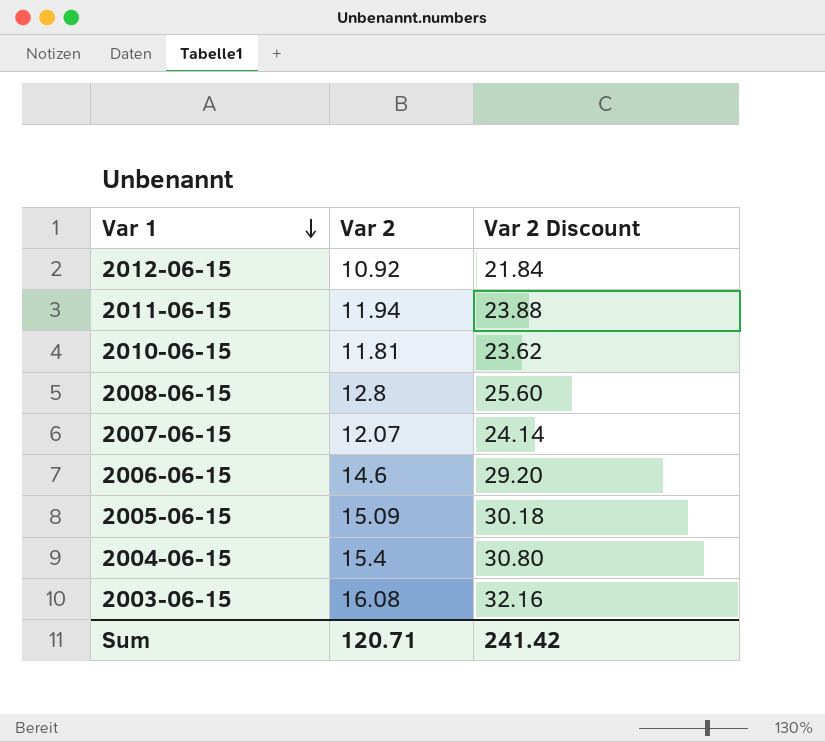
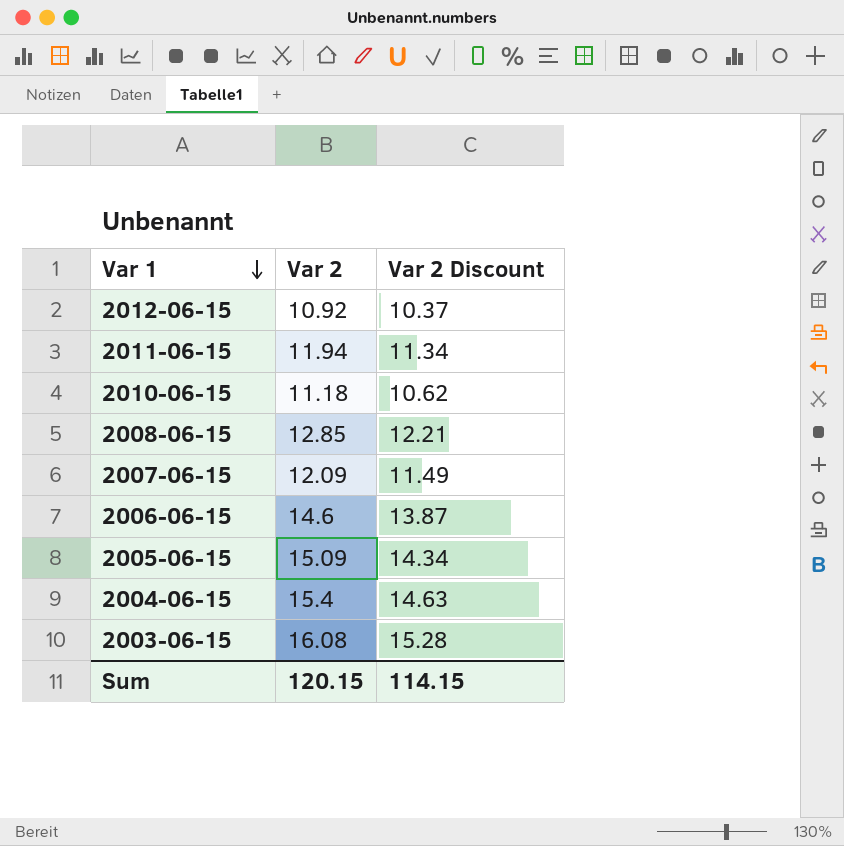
column Var 2 Discount | formula: [Var 2] * 2 -> [Var 2] * 0.95
2010-06-15 | Var 2: 11.81 -> 11.18
2008-06-15 | Var 2: 12.8 -> 12.85
2007-06-15 | Var 2: 12.07 -> 12.09
Sum | Var 2: 120.71 -> 120.15
Sum | Var 2 Discount: 241.42 -> 114.15

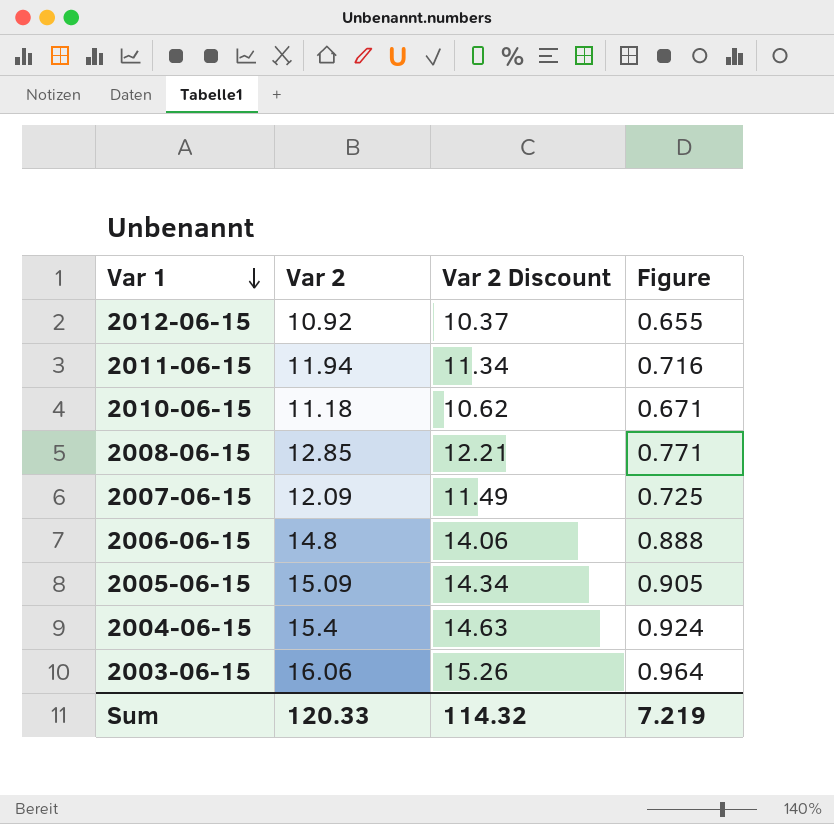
column Figure | formula: none -> [Var 2] * 0.06
2006-06-15 | Var 2: 14.6 -> 14.8
2006-06-15 | Var 2 Discount: 13.87 -> 14.06
2003-06-15 | Var 2: 16.08 -> 16.06
2003-06-15 | Var 2 Discount: 15.28 -> 15.26
Sum | Var 2: 120.15 -> 120.33
Sum | Var 2 Discount: 114.15 -> 114.32

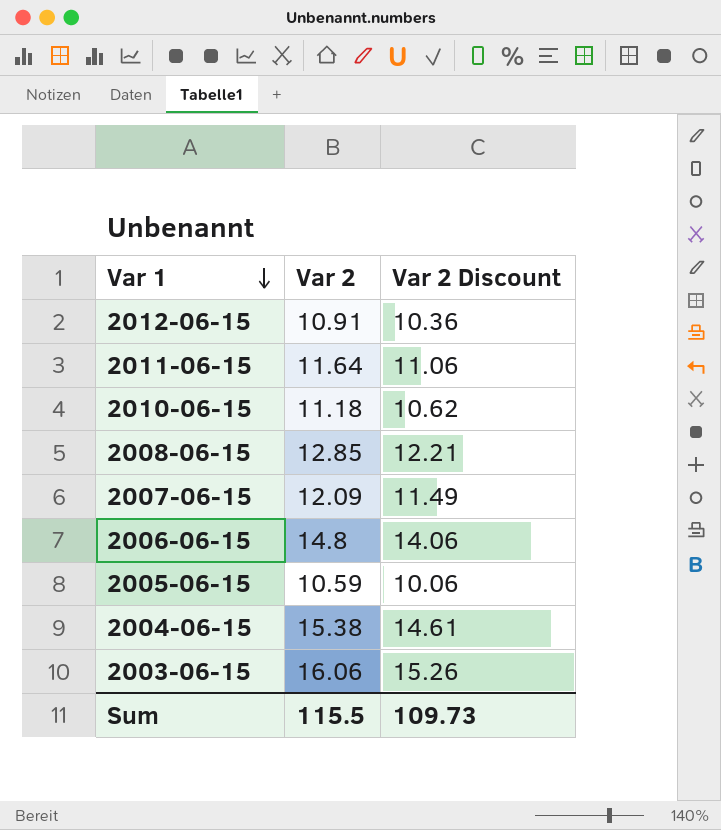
column Figure | formula: [Var 2] * 0.06 -> none
2012-06-15 | Var 2: 10.92 -> 10.91
2012-06-15 | Var 2 Discount: 10.37 -> 10.36
2011-06-15 | Var 2: 11.94 -> 11.64
2011-06-15 | Var 2 Discount: 11.34 -> 11.06
2005-06-15 | Var 2: 15.09 -> 10.59
2005-06-15 | Var 2 Discount: 14.34 -> 10.06
2004-06-15 | Var 2: 15.4 -> 15.38
2004-06-15 | Var 2 Discount: 14.63 -> 14.61
Sum | Var 2: 120.33 -> 115.5
Sum | Var 2 Discount: 114.32 -> 109.73

